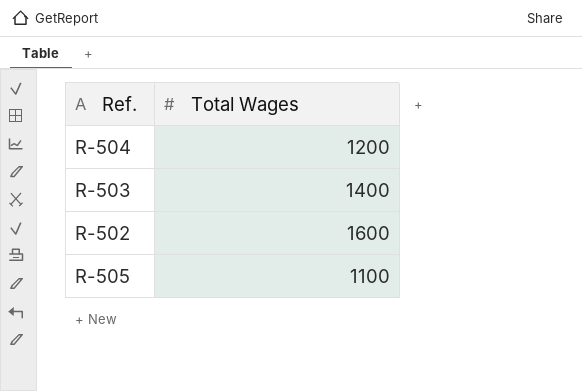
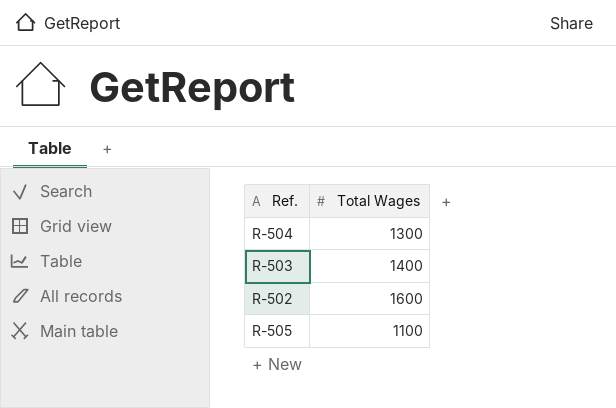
R-504 | Total Wages: 1200 -> 1300

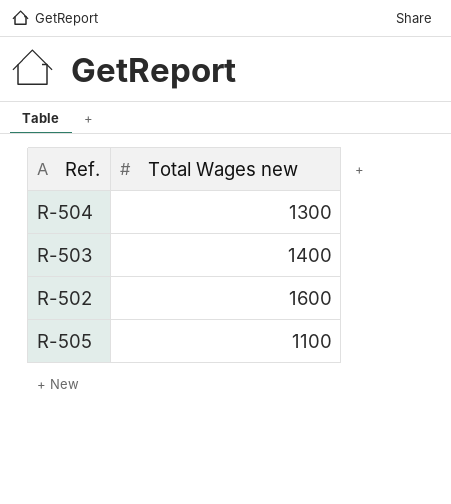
column name: Total Wages -> Total Wages new

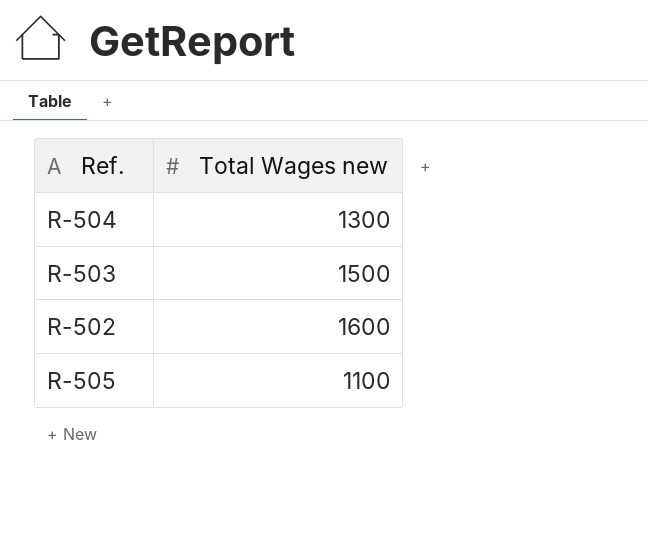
R-503 | Total Wages new: 1400 -> 1500

